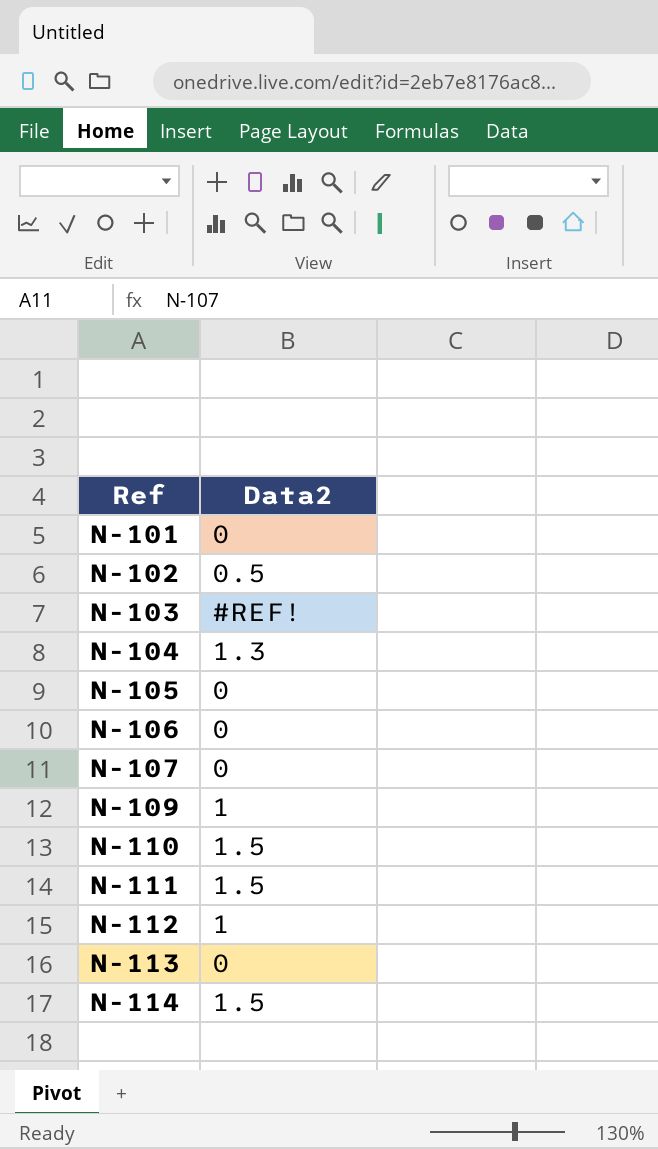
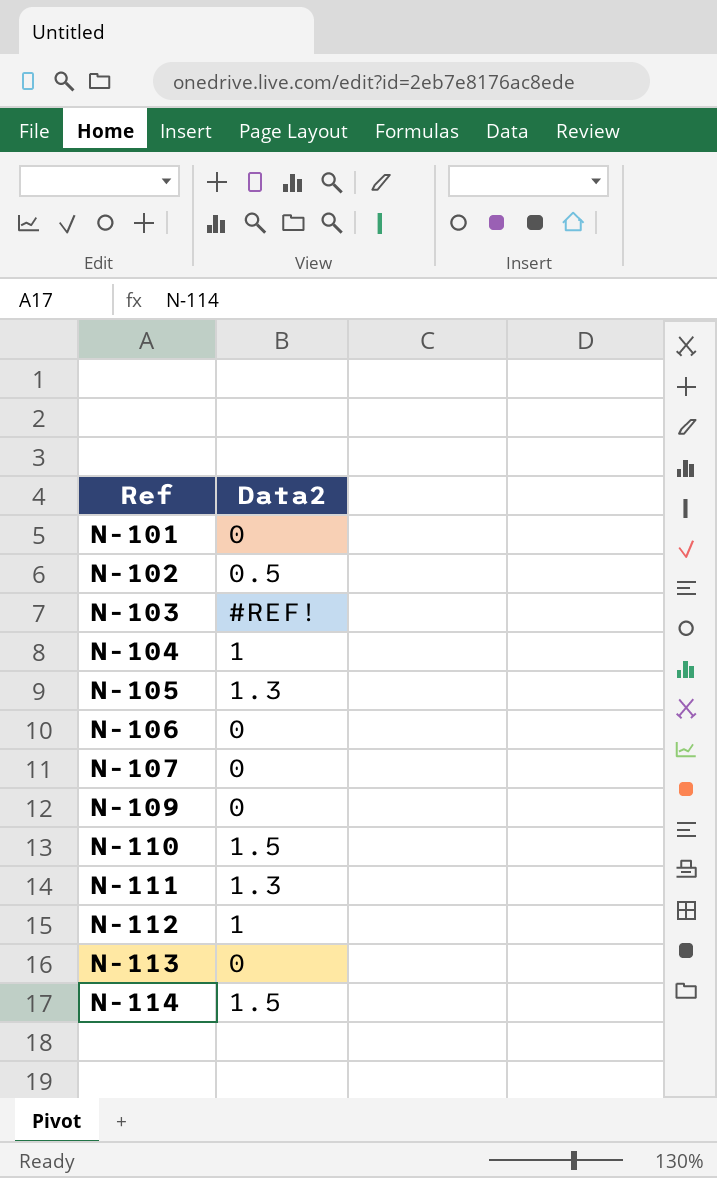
N-104 | Data2: 1.3 -> 1
N-105 | Data2: 0 -> 1.3
N-109 | Data2: 1 -> 0
N-111 | Data2: 1.5 -> 1.3

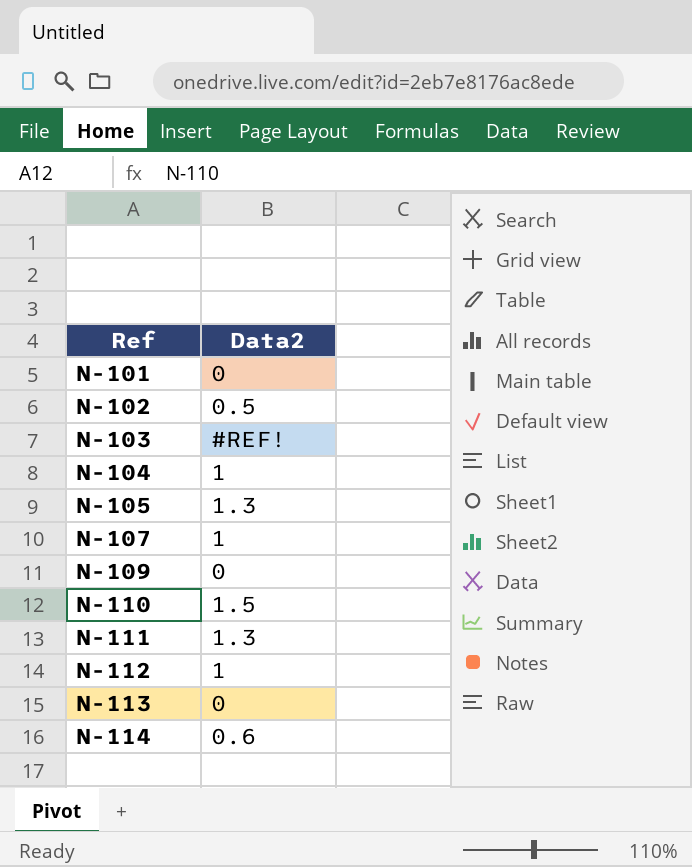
row N-106: 0 -> none
N-107 | Data2: 0 -> 1
N-114 | Data2: 1.5 -> 0.6

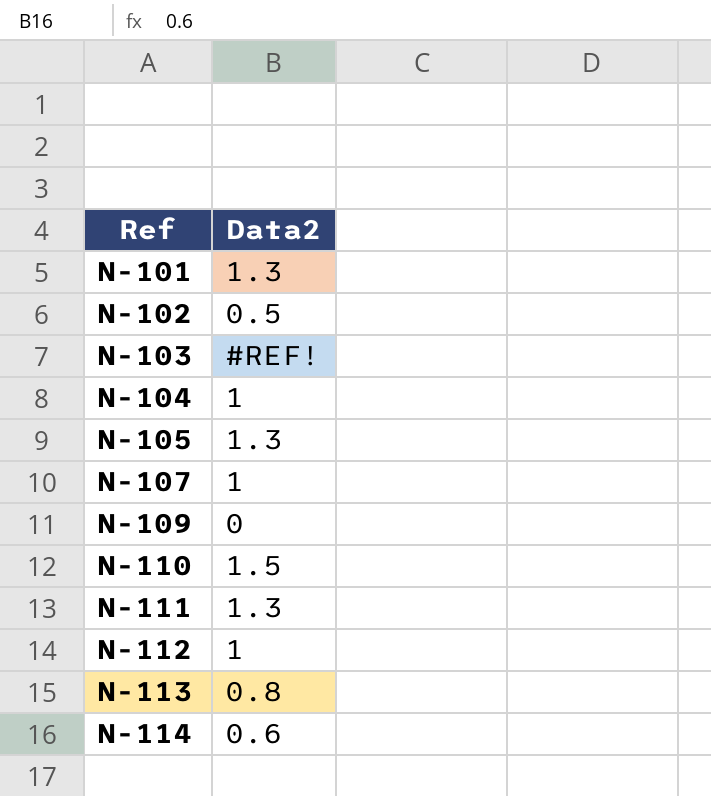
N-101 | Data2: 0 -> 1.3
N-113 | Data2: 0 -> 0.8

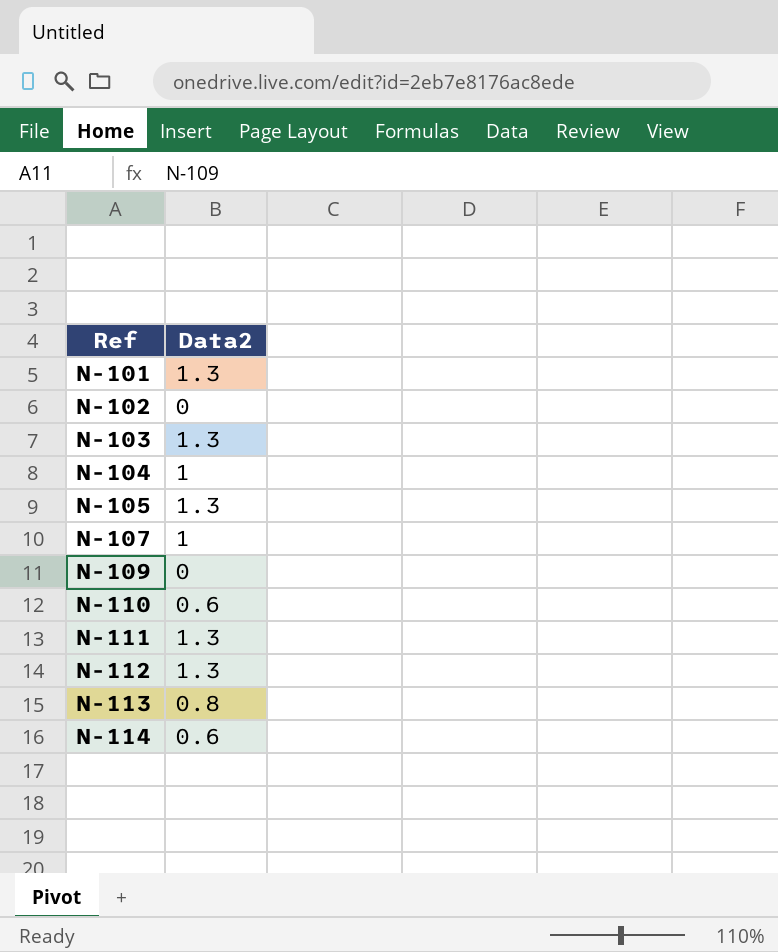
N-102 | Data2: 0.5 -> 0
N-103 | Data2: #REF! -> 1.3
N-110 | Data2: 1.5 -> 0.6
N-112 | Data2: 1 -> 1.3

